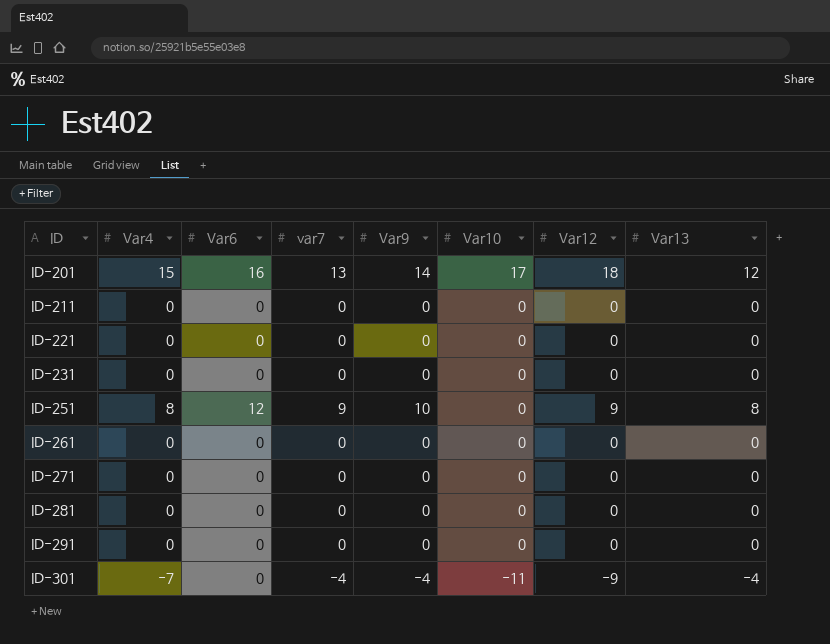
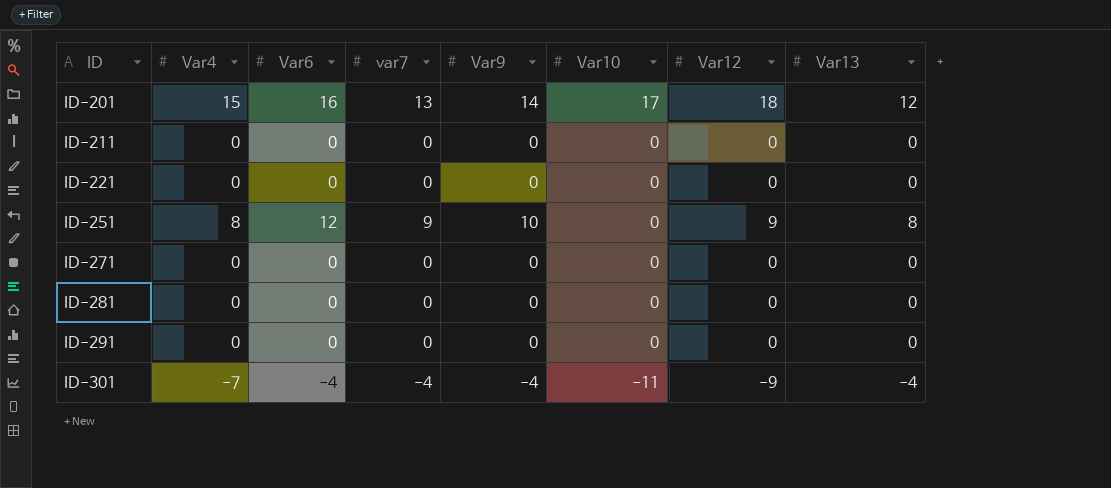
row ID-231: 0 | 0 | 0 | 0 | 0 | 0 | 0 -> none
row ID-261: 0 | 0 | 0 | 0 | 0 | 0 | 0 -> none
ID-301 | Var6: 0 -> -4

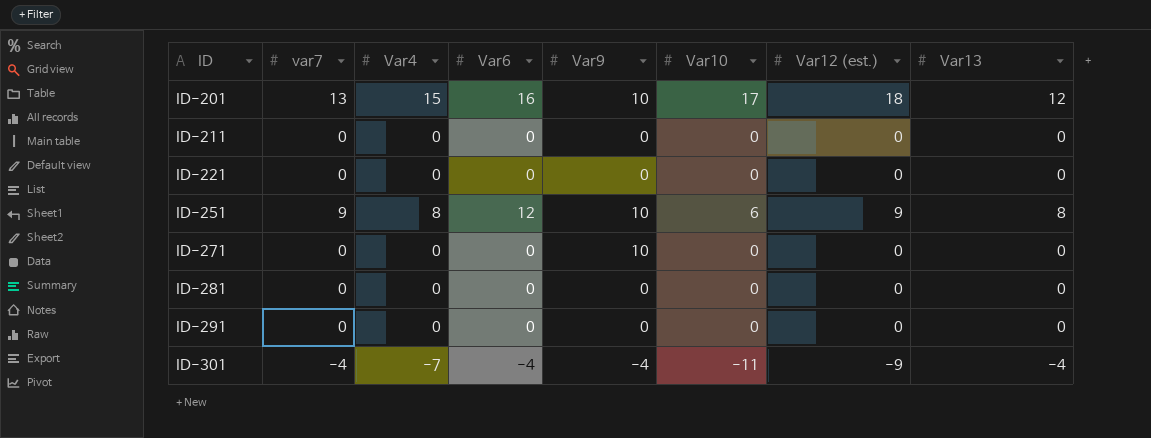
column var7 | position: 4 -> 2
column name: Var12 -> Var12 (est.)
ID-201 | Var9: 14 -> 10
ID-251 | Var10: 0 -> 6
ID-271 | Var9: 0 -> 10

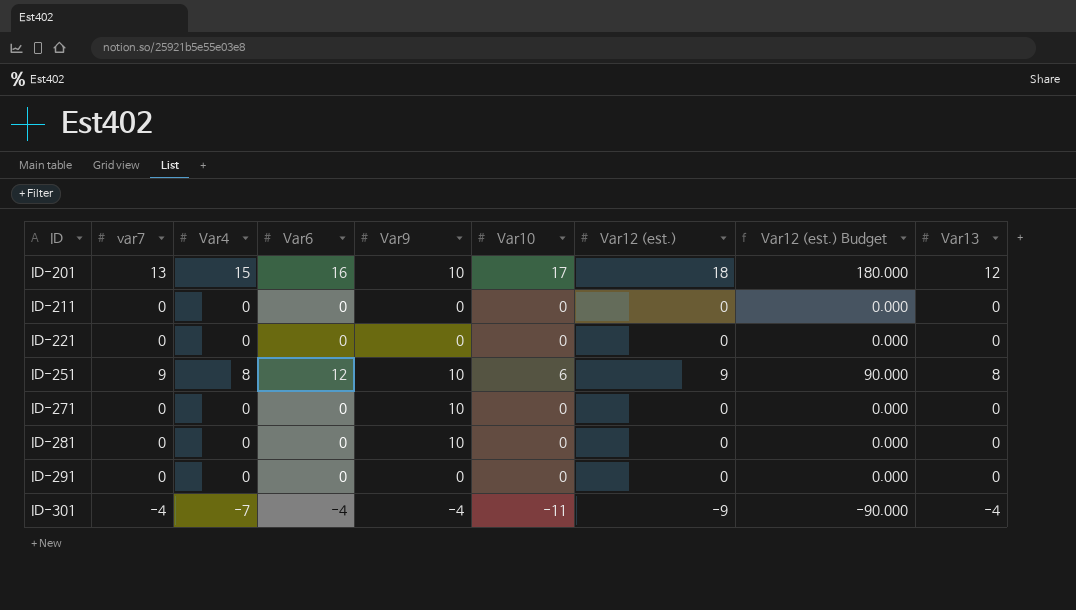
column Var12 (est.) Budget | formula: none -> [Var12 (est.)] * 10
ID-281 | Var9: 0 -> 10

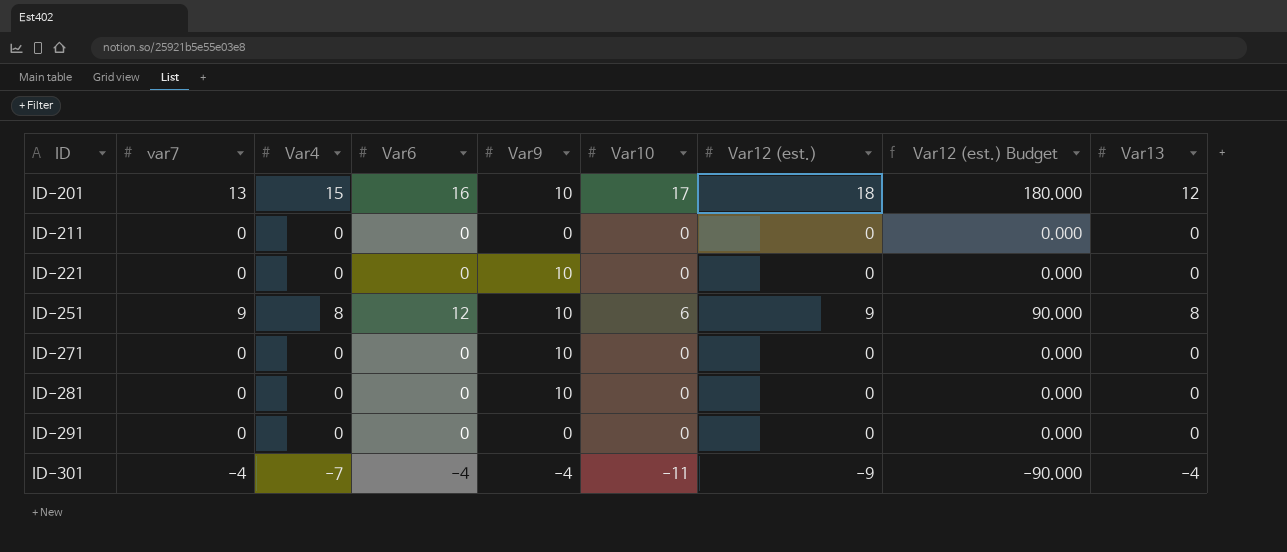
ID-221 | Var9: 0 -> 10

